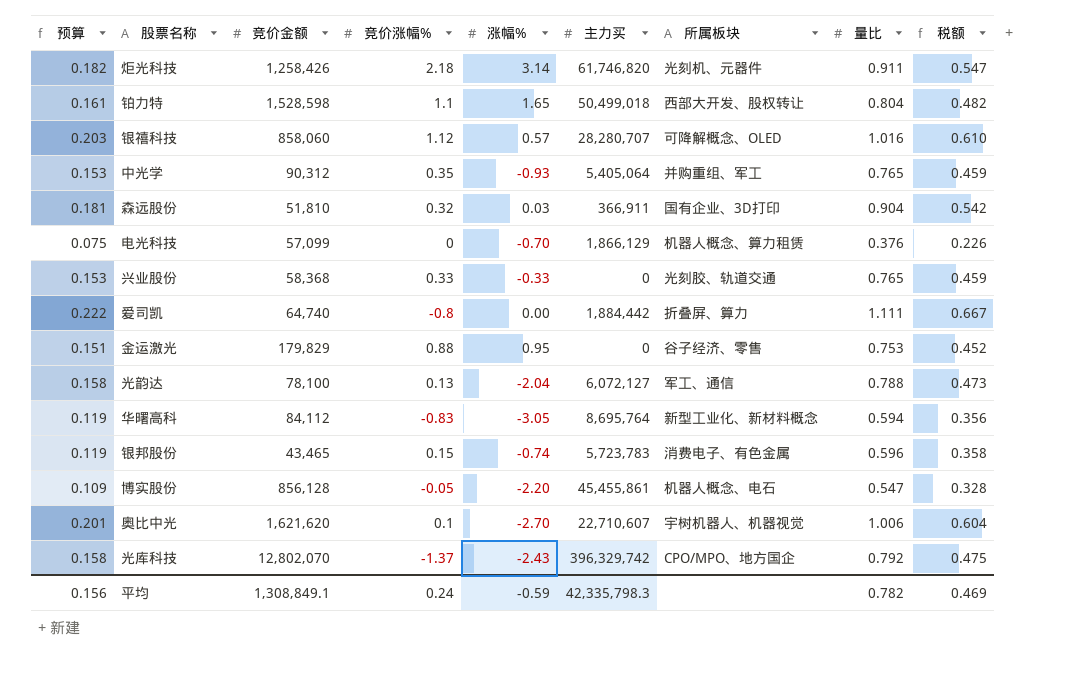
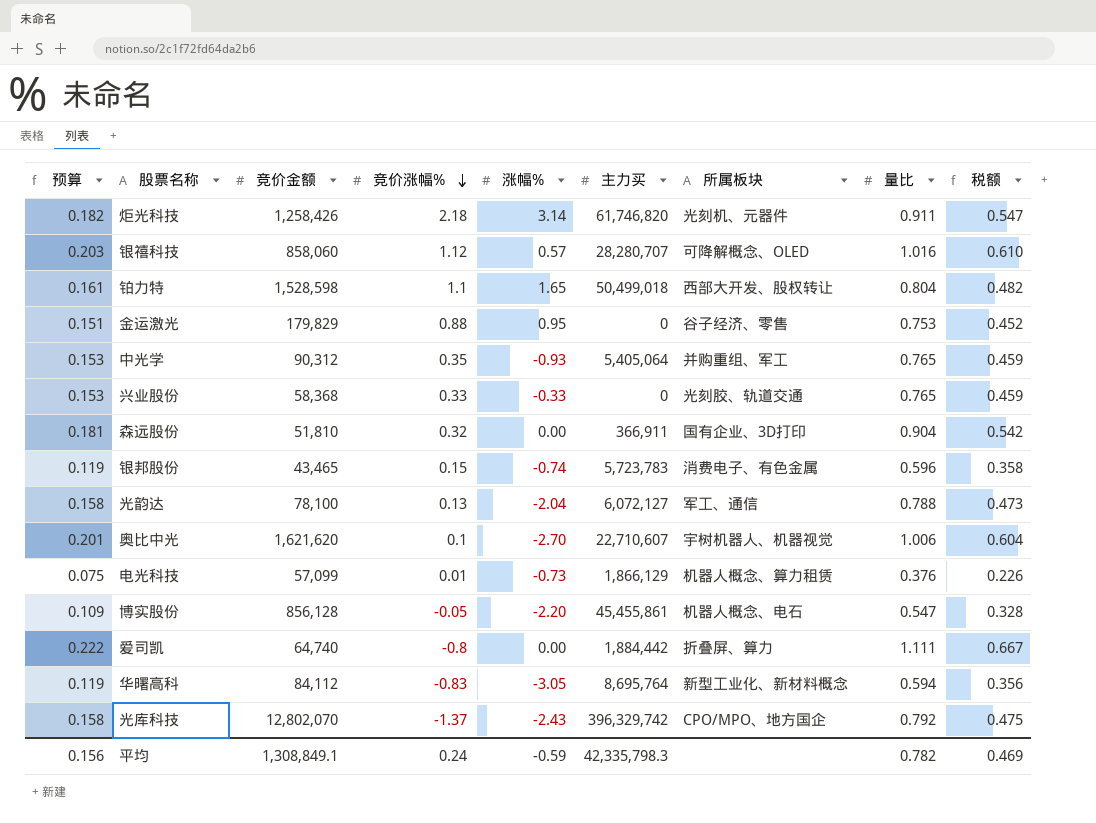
row order: none -> 竞价涨幅% descending
森远股份 | 涨幅%: 0.03 -> 0.00
电光科技 | 竞价涨幅%: 0 -> 0.01
电光科技 | 涨幅%: -0.70 -> -0.73

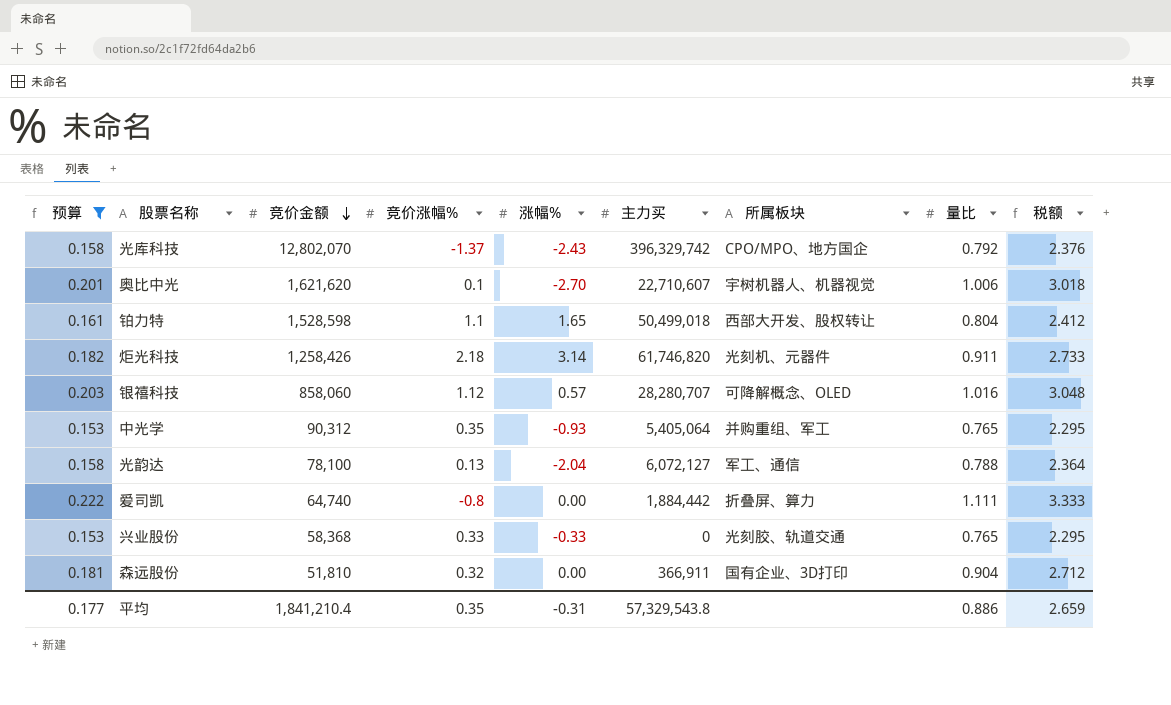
filter: none -> 预算 >= 0.153
row order: 竞价涨幅% descending -> 竞价金额 descending
column 税额 | formula: [量比] * 0.6 -> [量比] * 3
平均 | 预算: 0.156 -> 0.177
平均 | 竞价金额: 1,308,849.1 -> 1,841,210.4
平均 | 竞价涨幅%: 0.24 -> 0.35
平均 | 涨幅%: -0.59 -> -0.31
平均 | 主力买: 42,335,798.3 -> 57,329,543.8
平均 | 量比: 0.782 -> 0.886
平均 | 税额: 0.469 -> 2.659

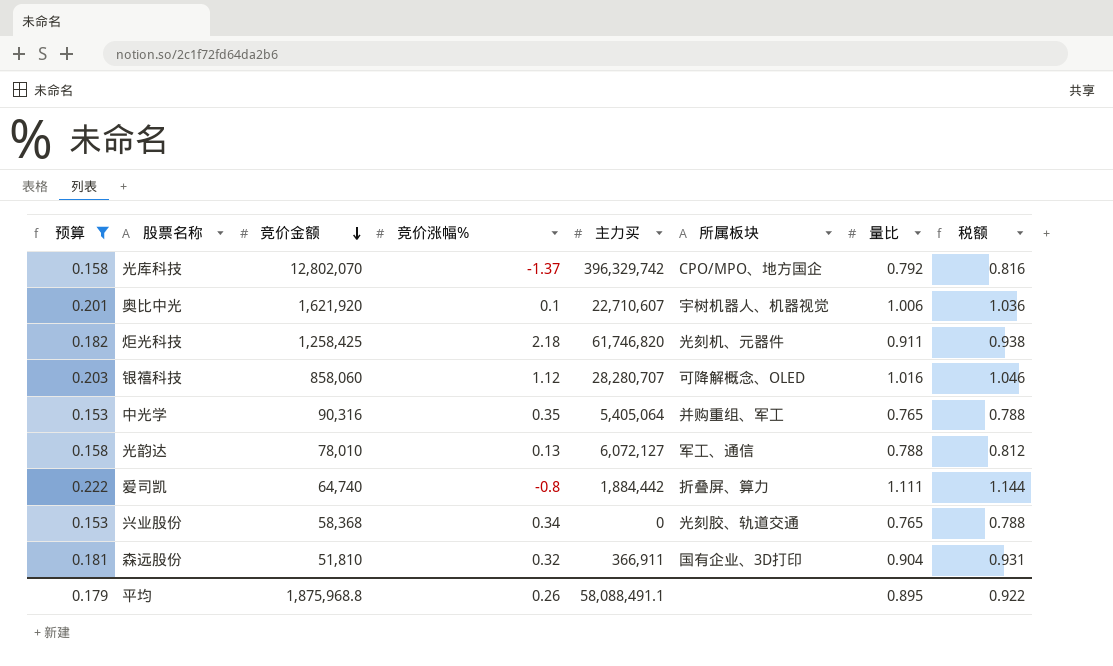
column 涨幅% | position: 5 -> none
column 税额 | formula: [量比] * 3 -> [量比] * 1.03
row 铂力特: 0.161 | 1,528,598 | 1.1 | 1.65 | 50,499,018 | 西部大开发、股权转让 | 0.804 | 2.412 -> none
奥比中光 | 竞价金额: 1,621,620 -> 1,621,920
炬光科技 | 竞价金额: 1,258,426 -> 1,258,425
中光学 | 竞价金额: 90,312 -> 90,316
光韵达 | 竞价金额: 78,100 -> 78,010
兴业股份 | 竞价涨幅%: 0.33 -> 0.34
平均 | 预算: 0.177 -> 0.179
平均 | 竞价金额: 1,841,210.4 -> 1,875,968.8
平均 | 竞价涨幅%: 0.35 -> 0.26
平均 | 主力买: 57,329,543.8 -> 58,088,491.1
平均 | 量比: 0.886 -> 0.895
平均 | 税额: 2.659 -> 0.922

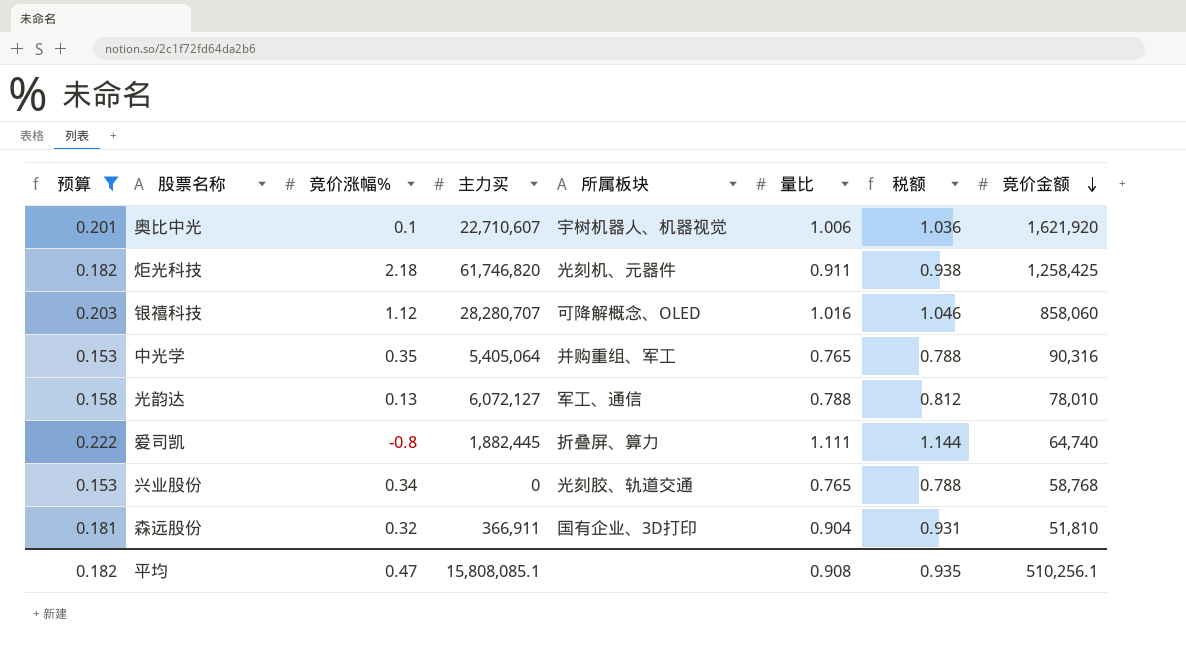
column 竞价金额 | position: 3 -> 8
row 光库科技: 0.158 | 12,802,070 | -1.37 | 396,329,742 | CPO/MPO、地方国企 | 0.792 | 0.816 -> none
爱司凯 | 主力买: 1,884,442 -> 1,882,445
兴业股份 | 竞价金额: 58,368 -> 58,768
平均 | 预算: 0.179 -> 0.182
平均 | 竞价涨幅%: 0.26 -> 0.47
平均 | 主力买: 58,088,491.1 -> 15,808,085.1
平均 | 量比: 0.895 -> 0.908
平均 | 税额: 0.922 -> 0.935
平均 | 竞价金额: 1,875,968.8 -> 510,256.1

